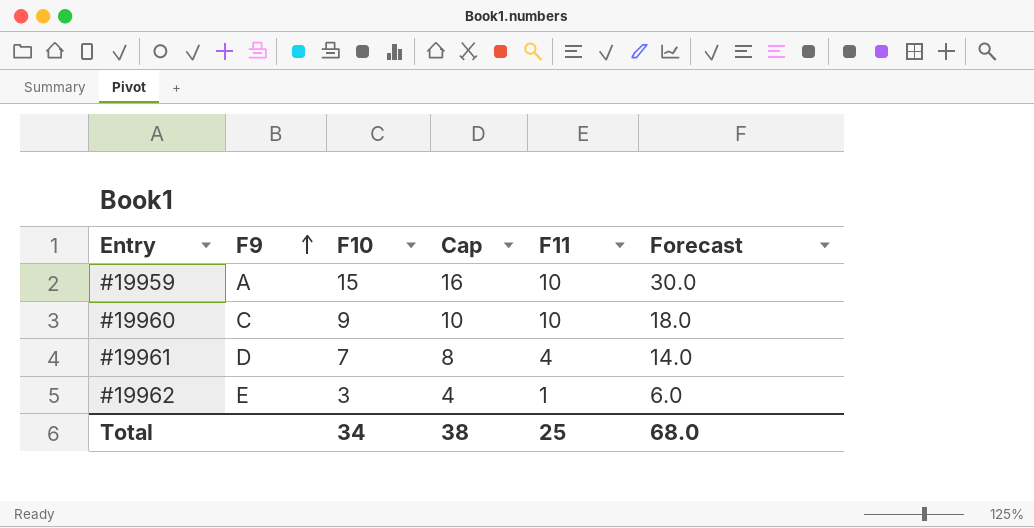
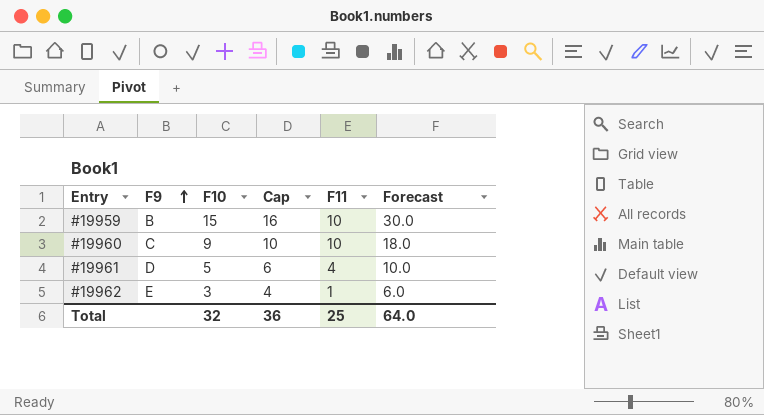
#19959 | F9: A -> B
#19961 | F10: 7 -> 5
#19961 | Cap: 8 -> 6
#19961 | Forecast: 14.0 -> 10.0
Total | F10: 34 -> 32
Total | Cap: 38 -> 36
Total | Forecast: 68.0 -> 64.0

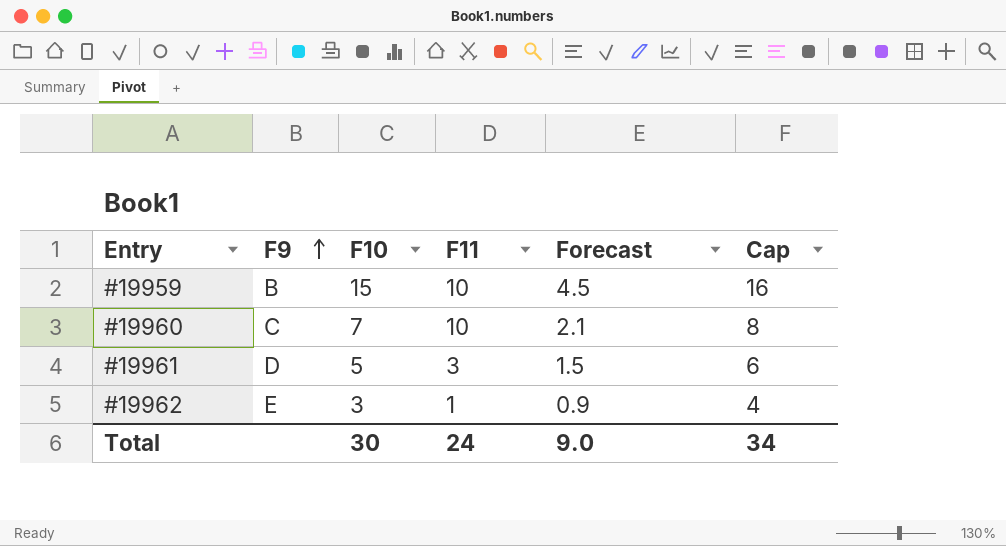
column Forecast | formula: [F10] * 2 -> [F10] * 0.3
column Cap | position: 4 -> 6
#19960 | F10: 9 -> 7
#19960 | Cap: 10 -> 8
#19961 | F11: 4 -> 3
Total | F10: 32 -> 30
Total | F11: 25 -> 24
Total | Forecast: 64.0 -> 9.0
Total | Cap: 36 -> 34

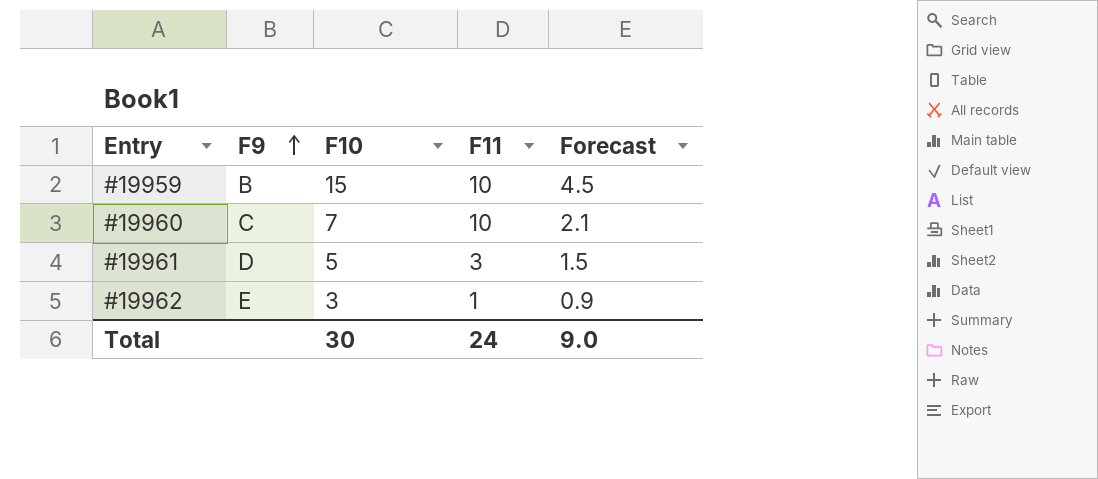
column Cap | formula: [F10] + 1 -> none

